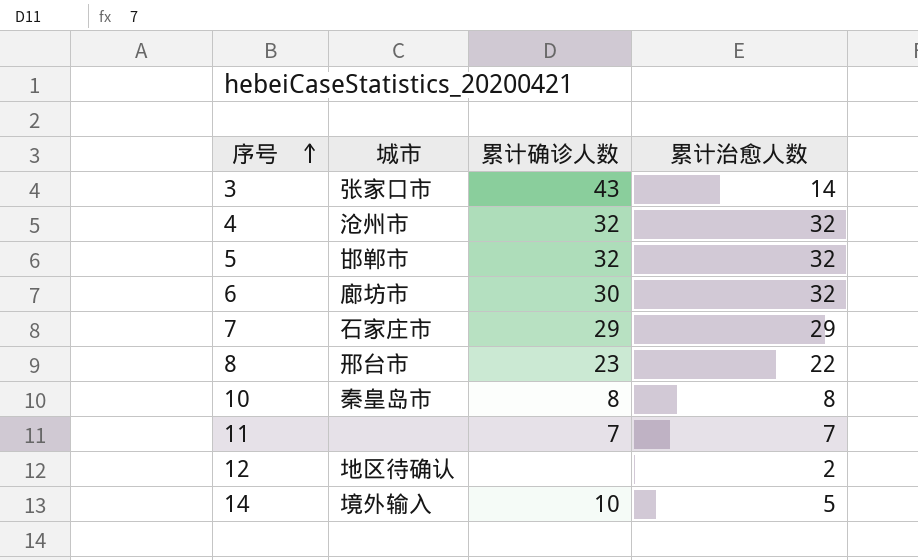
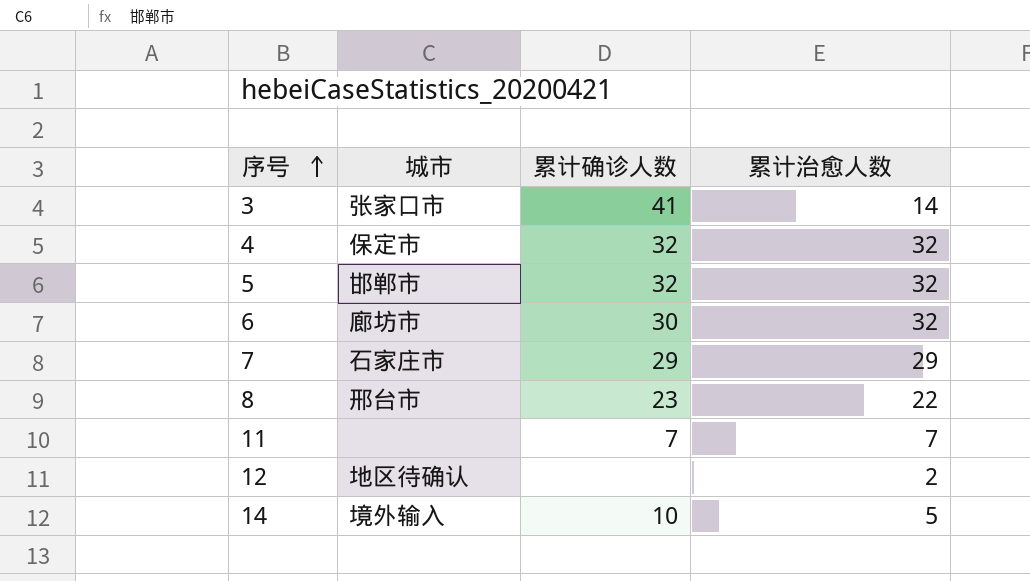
row 10: 秦皇岛市 | 8 | 8 -> none
3 | 累计确诊人数: 43 -> 41
4 | 城市: 沧州市 -> 保定市

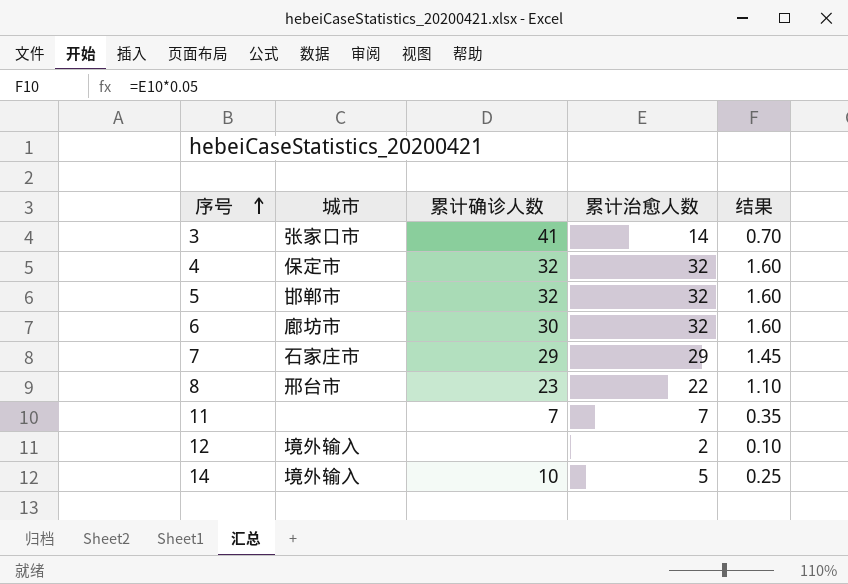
column 结果 | formula: none -> [累计治愈人数] * 0.05
12 | 城市: 地区待确认 -> 境外输入

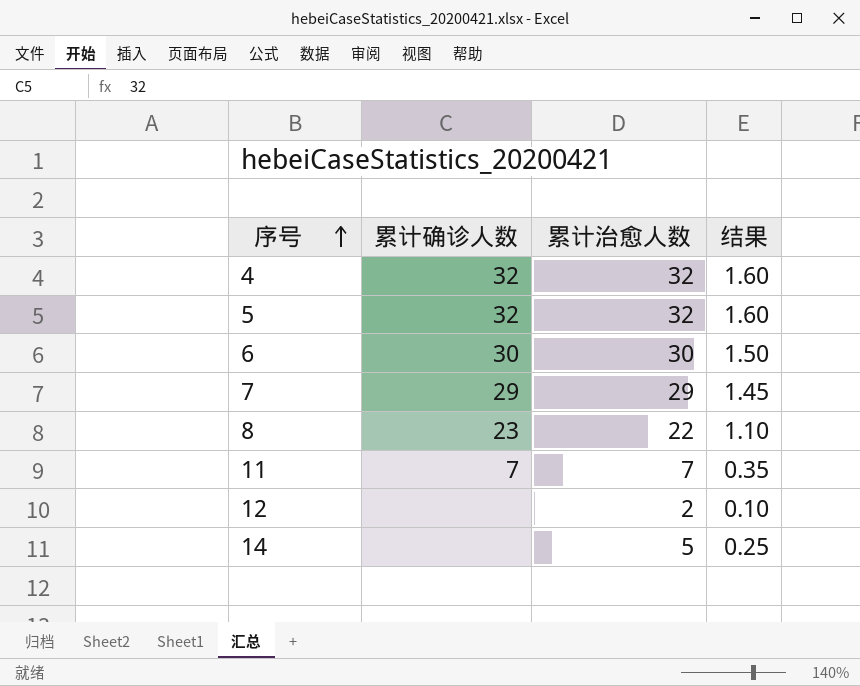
column 城市 | position: 2 -> none
row 3: 张家口市 | 41 | 14 | 0.70 -> none
6 | 累计治愈人数: 32 -> 30
6 | 结果: 1.60 -> 1.50
14 | 累计确诊人数: 10 -> none

